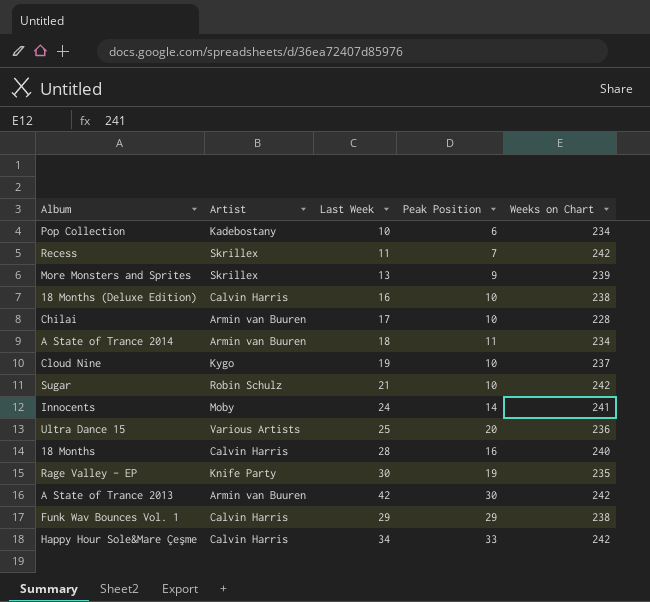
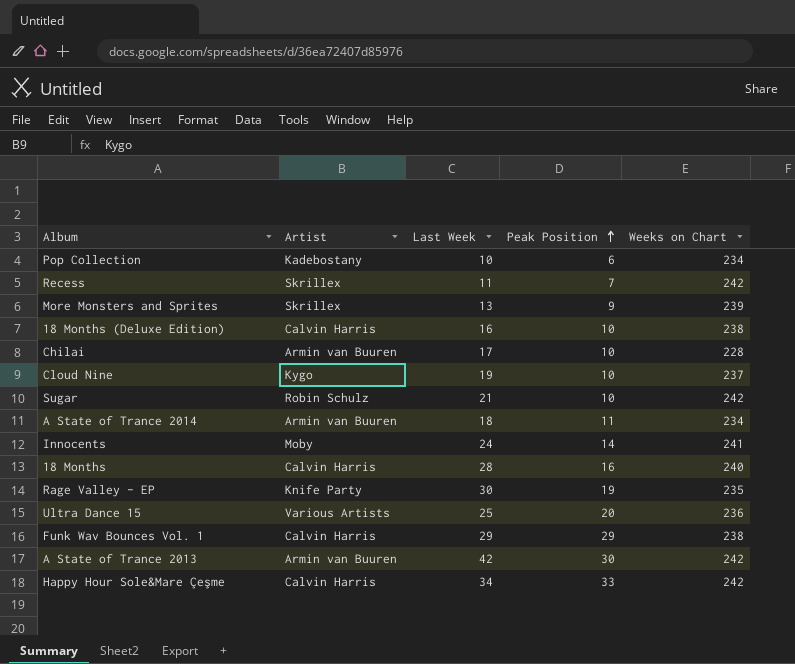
row order: none -> Peak Position ascending

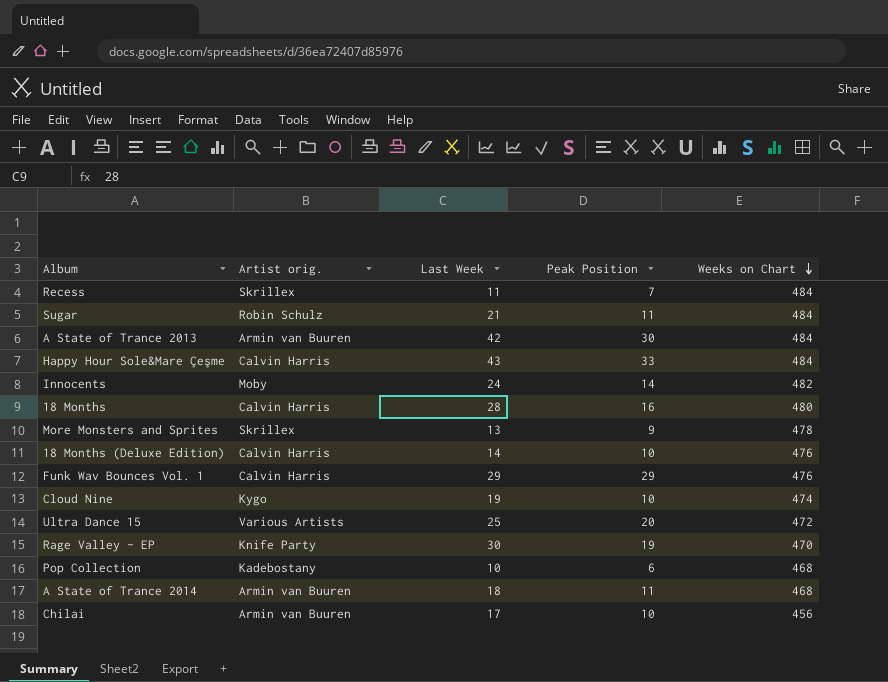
row order: Peak Position ascending -> Weeks on Chart descending
column name: Artist -> Artist orig.
Recess | Weeks on Chart: 242 -> 484
Sugar | Peak Position: 10 -> 11
Sugar | Weeks on Chart: 242 -> 484
A State of Trance 2013 | Weeks on Chart: 242 -> 484
Happy Hour Sole&Mare Çeşme | Last Week: 34 -> 43
Happy Hour Sole&Mare Çeşme | Weeks on Chart: 242 -> 484
Innocents | Weeks on Chart: 241 -> 482
18 Months | Weeks on Chart: 240 -> 480
More Monsters and Sprites | Weeks on Chart: 239 -> 478
18 Months (Deluxe Edition) | Last Week: 16 -> 14
18 Months (Deluxe Edition) | Weeks on Chart: 238 -> 476
Funk Wav Bounces Vol. 1 | Weeks on Chart: 238 -> 476
Cloud Nine | Weeks on Chart: 237 -> 474
Ultra Dance 15 | Weeks on Chart: 236 -> 472
Rage Valley - EP | Weeks on Chart: 235 -> 470
Pop Collection | Weeks on Chart: 234 -> 468
A State of Trance 2014 | Weeks on Chart: 234 -> 468
Chilai | Weeks on Chart: 228 -> 456

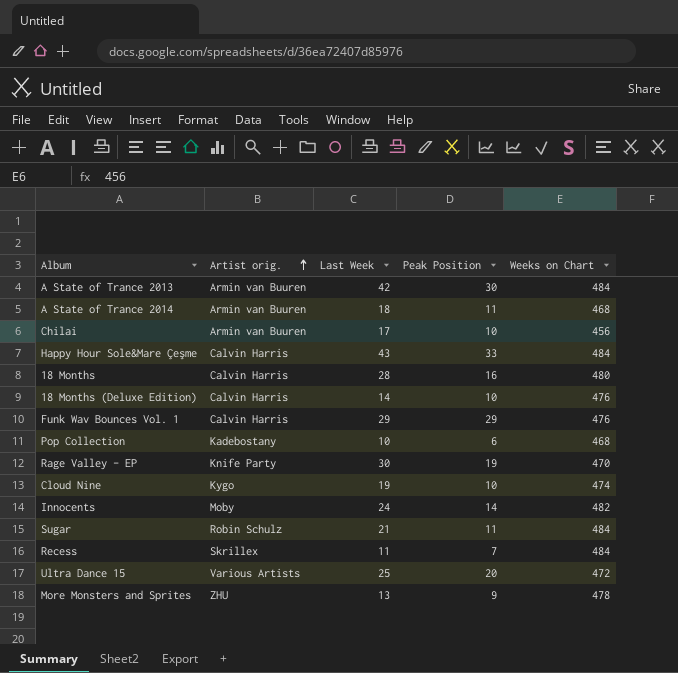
row order: Weeks on Chart descending -> Artist orig. ascending
More Monsters and Sprites | Artist orig.: Skrillex -> ZHU

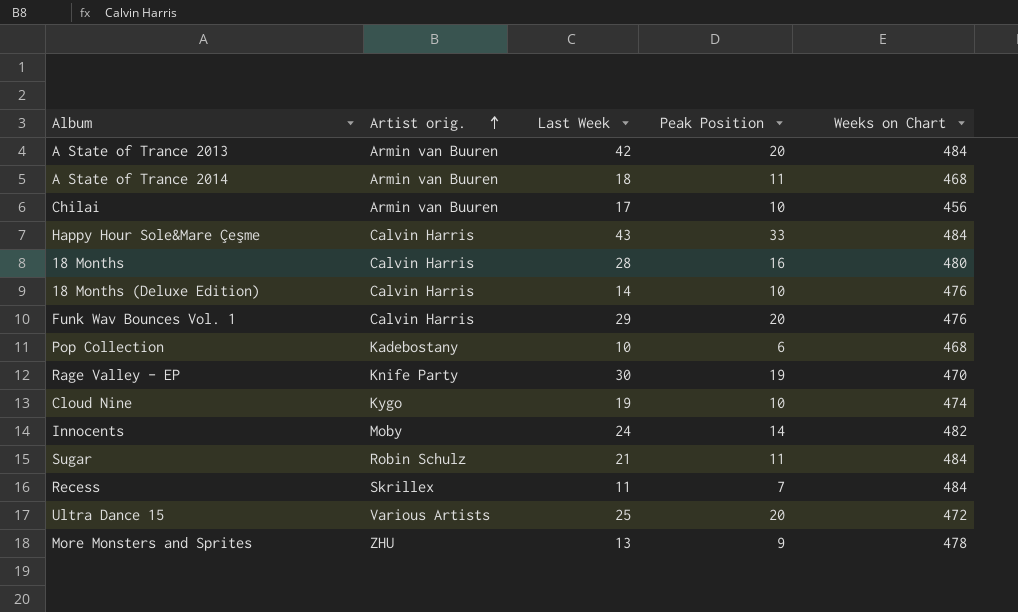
A State of Trance 2013 | Peak Position: 30 -> 20
Funk Wav Bounces Vol. 1 | Peak Position: 29 -> 20

